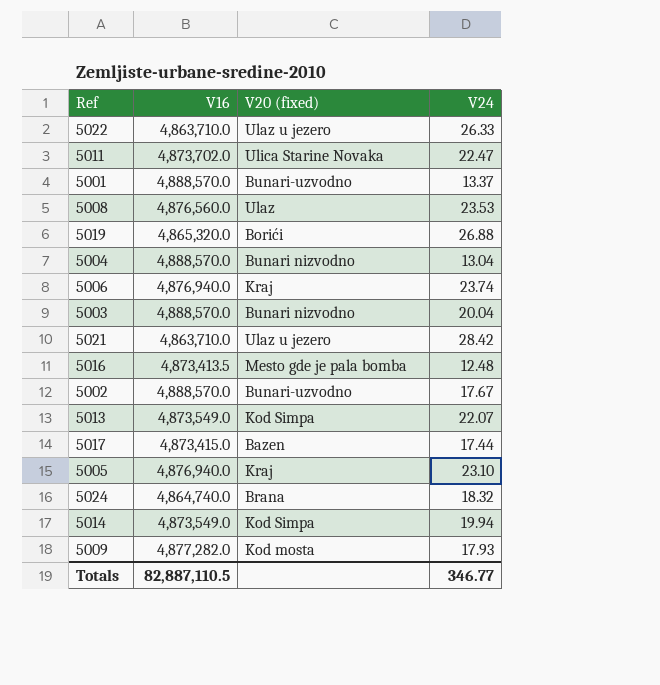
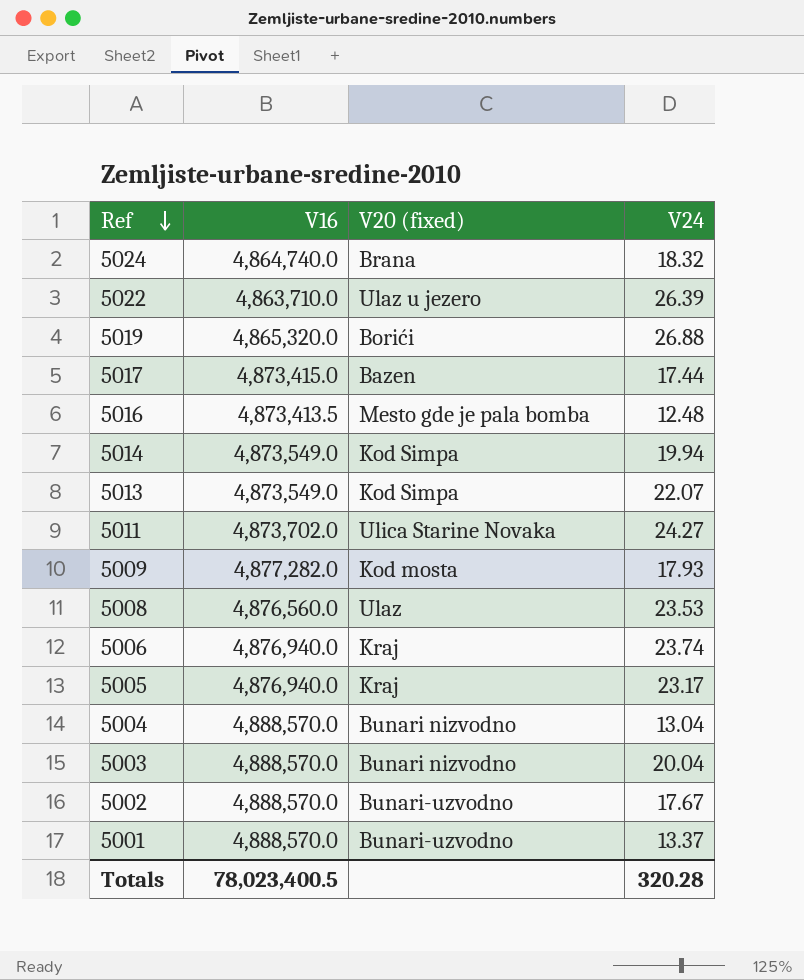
row order: none -> Ref descending
row 5021: 4,863,710.0 | Ulaz u jezero | 28.42 -> none
5022 | V24: 26.33 -> 26.39
5011 | V24: 22.47 -> 24.27
5005 | V24: 23.10 -> 23.17
Totals | V16: 82,887,110.5 -> 78,023,400.5
Totals | V24: 346.77 -> 320.28

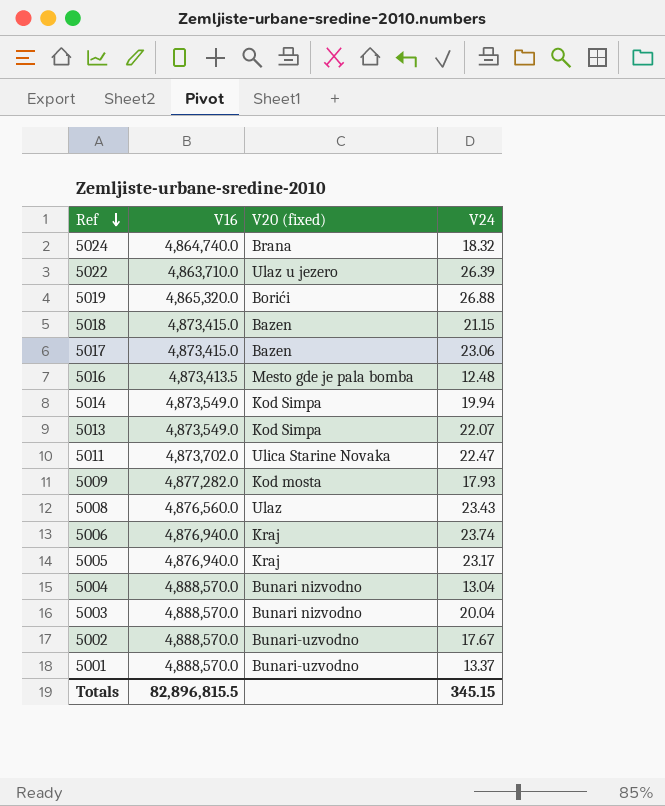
row 5018: none -> 4,873,415.0 | Bazen | 21.15
5017 | V24: 17.44 -> 23.06
5011 | V24: 24.27 -> 22.47
5008 | V24: 23.53 -> 23.43
Totals | V16: 78,023,400.5 -> 82,896,815.5
Totals | V24: 320.28 -> 345.15

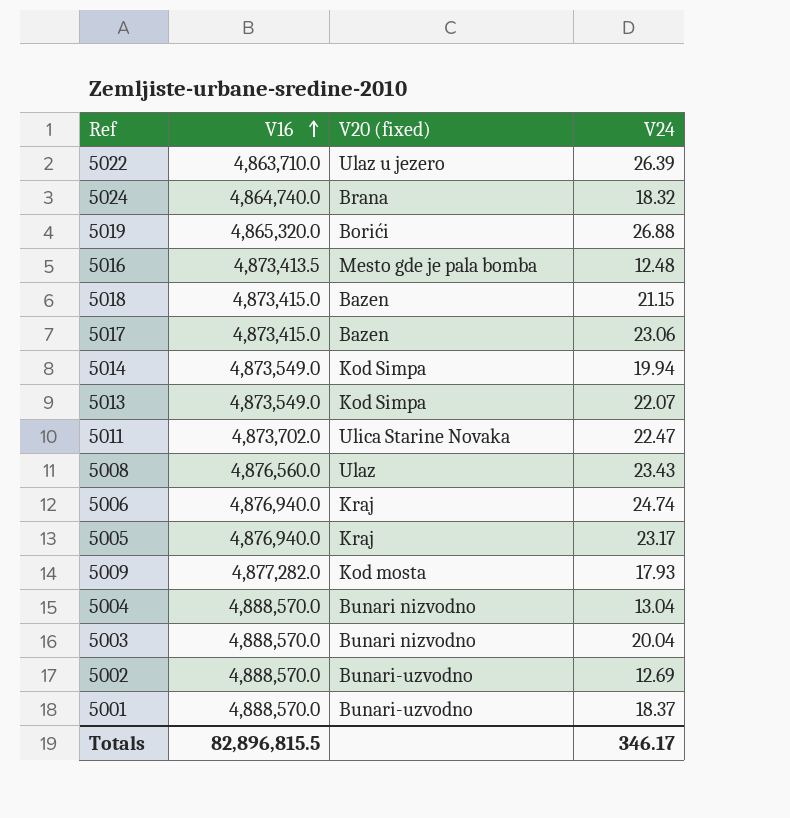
row order: Ref descending -> V16 ascending
5006 | V24: 23.74 -> 24.74
5002 | V24: 17.67 -> 12.69
5001 | V24: 13.37 -> 18.37
Totals | V24: 345.15 -> 346.17

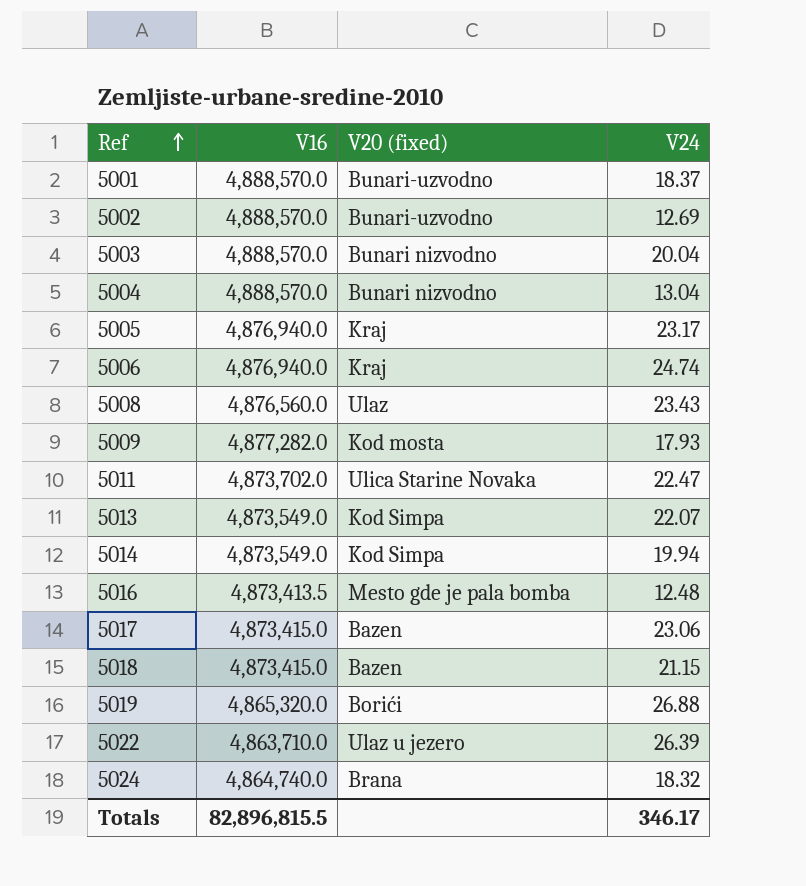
row order: V16 ascending -> Ref ascending

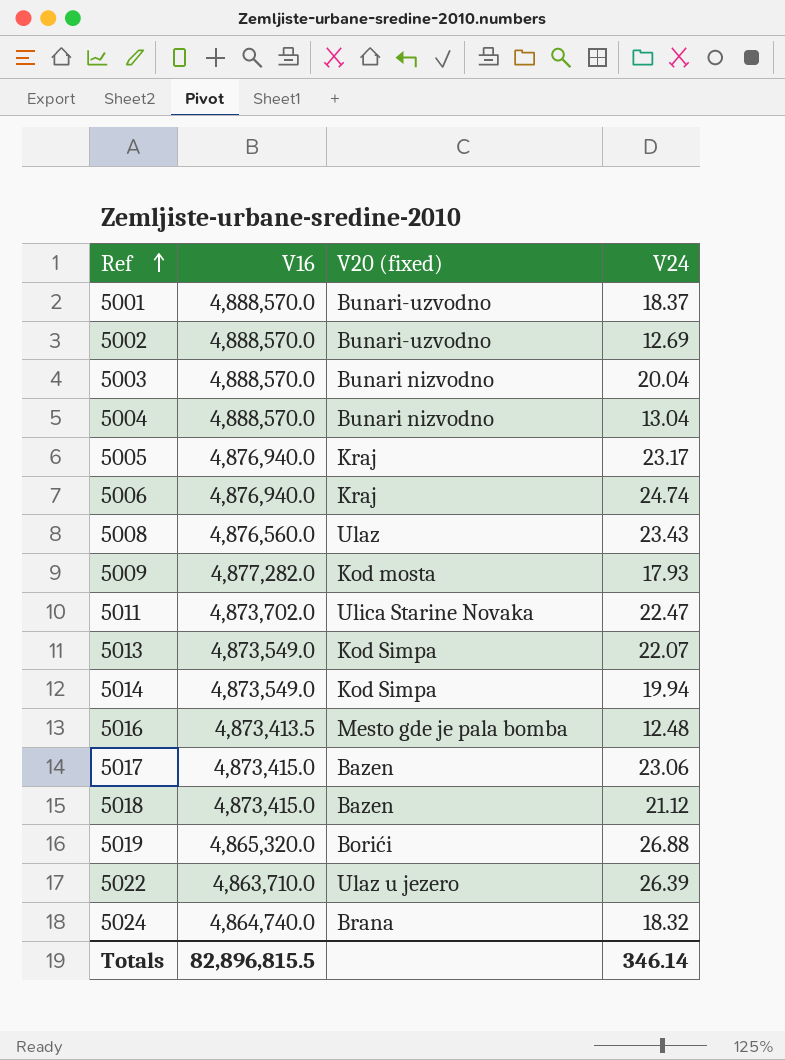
5018 | V24: 21.15 -> 21.12
Totals | V24: 346.17 -> 346.14

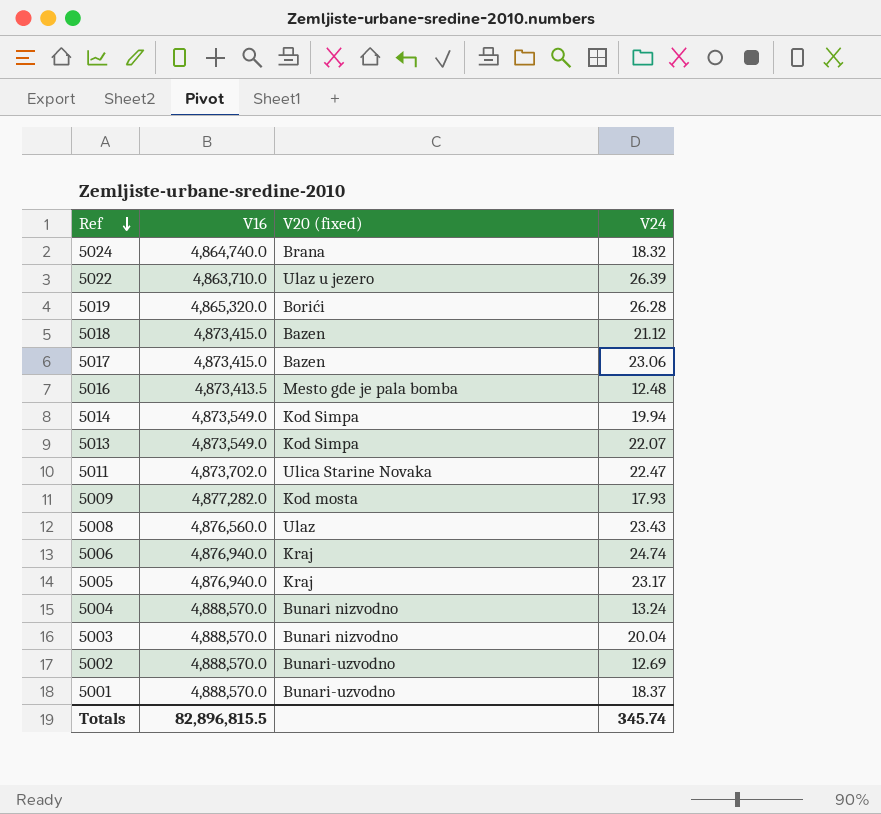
row order: Ref ascending -> Ref descending
5019 | V24: 26.88 -> 26.28
5004 | V24: 13.04 -> 13.24
Totals | V24: 346.14 -> 345.74

